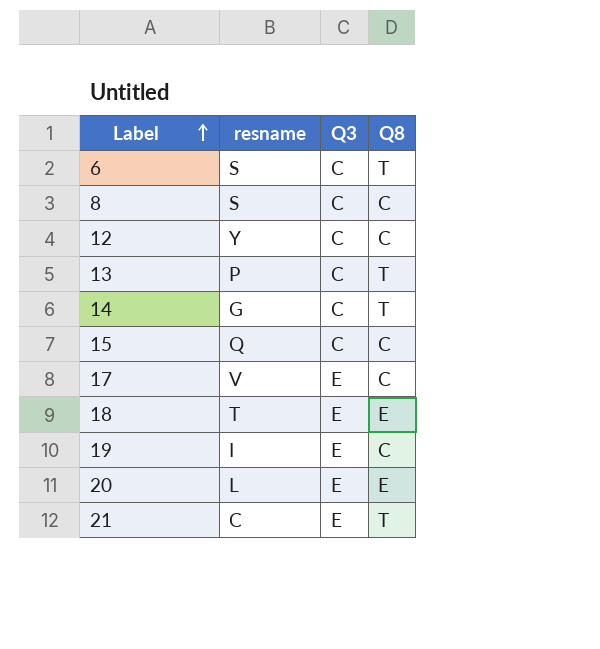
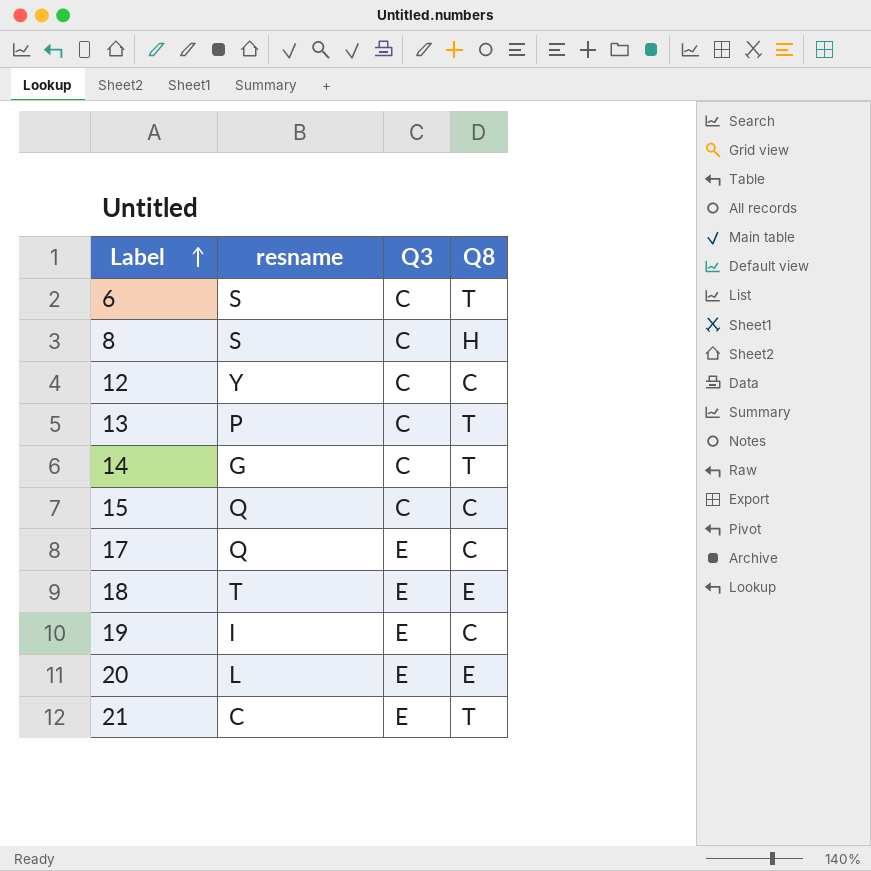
8 | Q8: C -> H
17 | resname: V -> Q

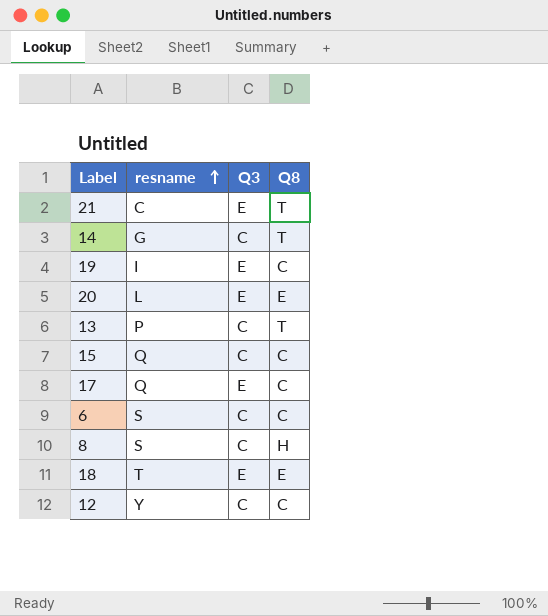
row order: Label ascending -> resname ascending
6 | Q8: T -> C

